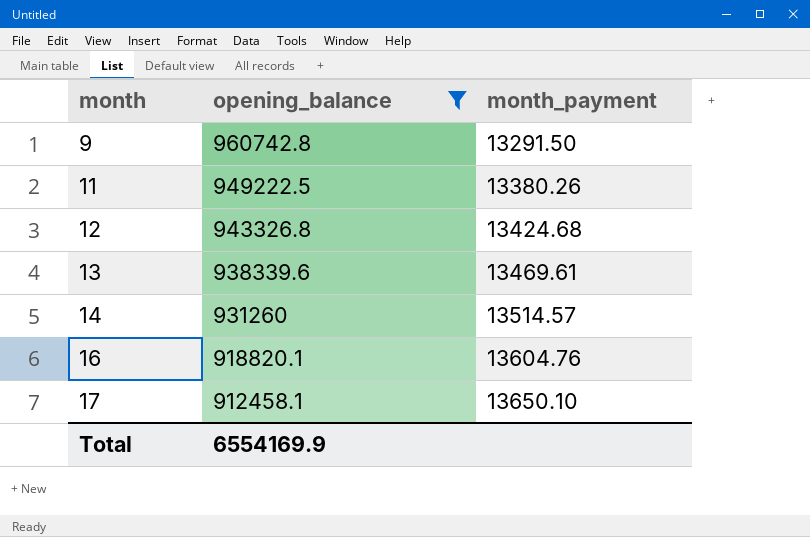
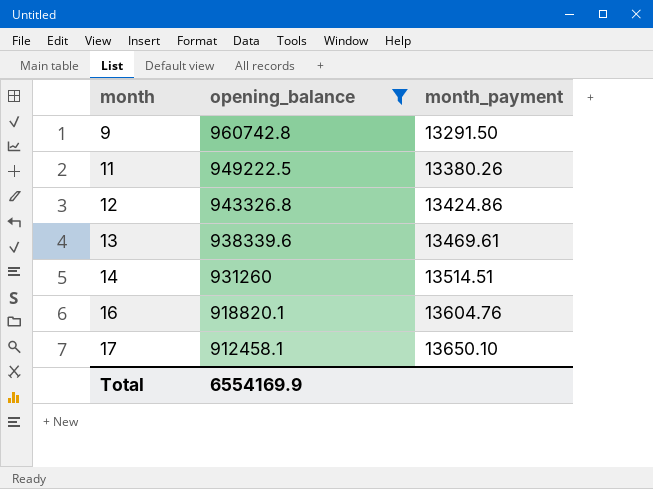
12 | month_payment: 13424.68 -> 13424.86
14 | month_payment: 13514.57 -> 13514.51

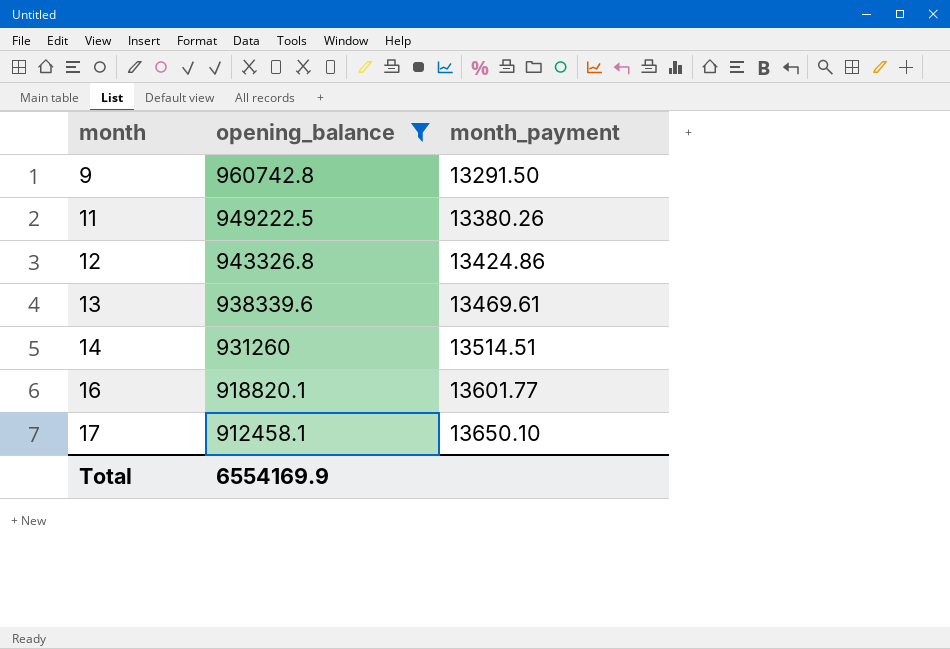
16 | month_payment: 13604.76 -> 13601.77

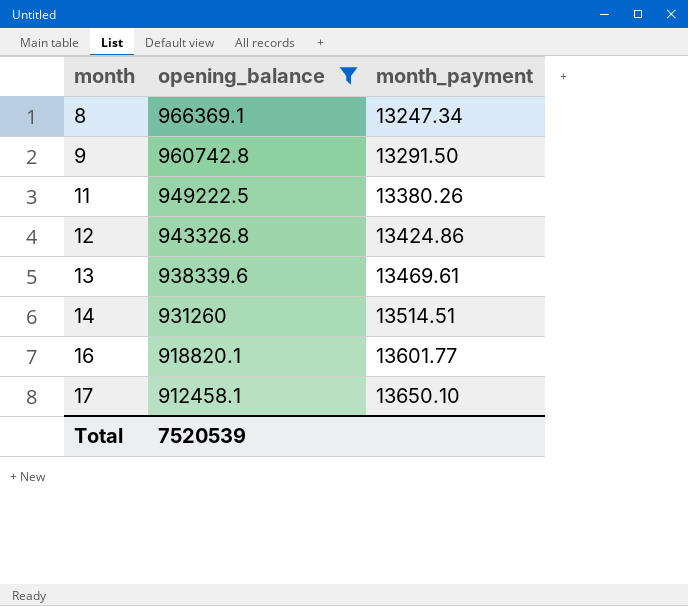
row 8: none -> 966369.1 | 13247.34
Total | opening_balance: 6554169.9 -> 7520539

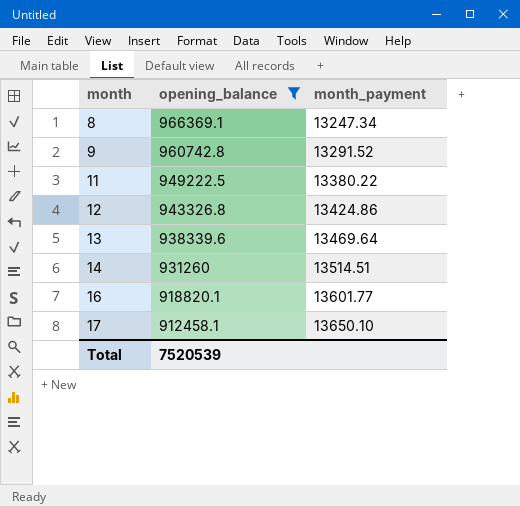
9 | month_payment: 13291.50 -> 13291.52
11 | month_payment: 13380.26 -> 13380.22
13 | month_payment: 13469.61 -> 13469.64

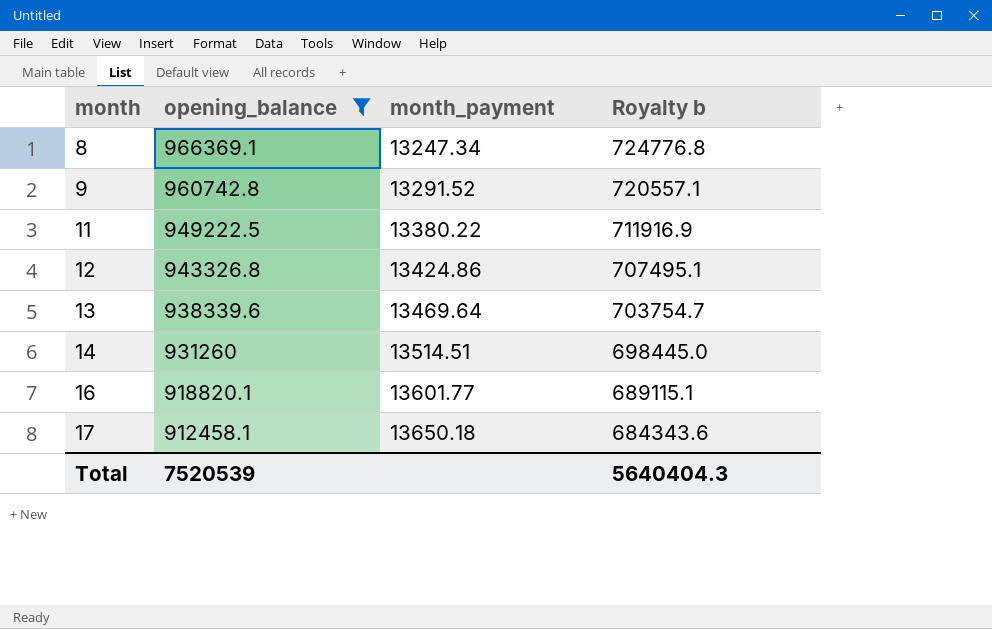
column Royalty b | formula: none -> [opening_balance] * 0.75
17 | month_payment: 13650.10 -> 13650.18

